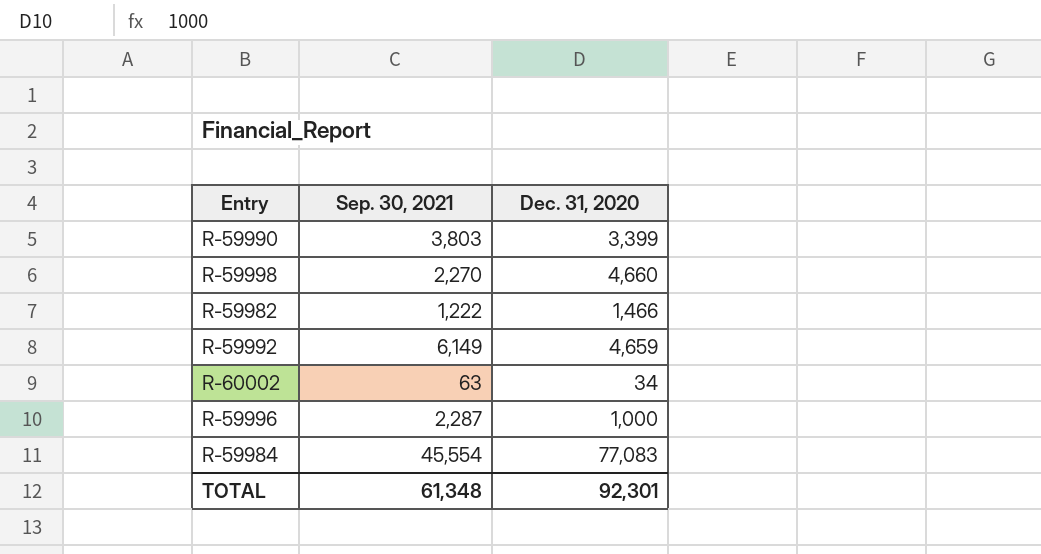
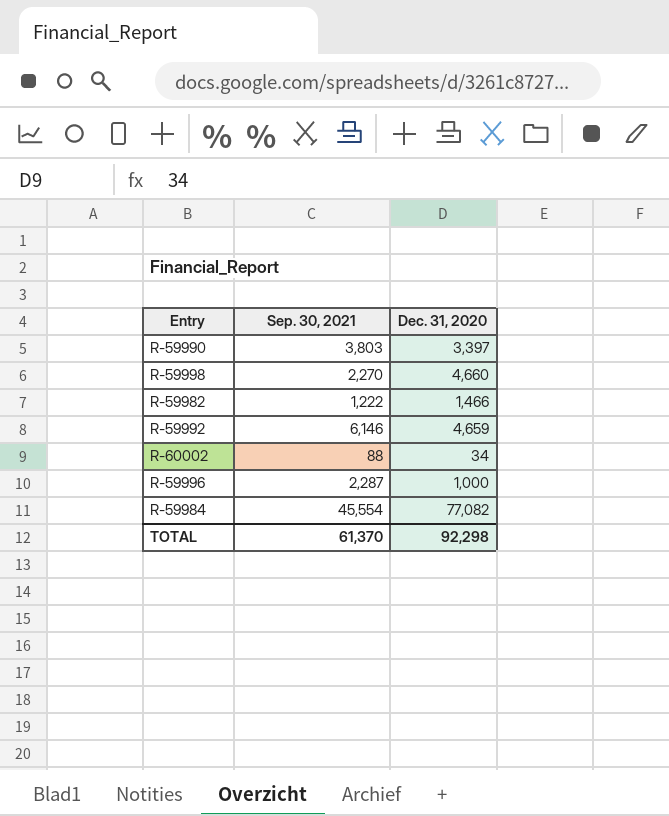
R-59990 | Dec. 31, 2020: 3,399 -> 3,397
R-59992 | Sep. 30, 2021: 6,149 -> 6,146
R-60002 | Sep. 30, 2021: 63 -> 88
R-59984 | Dec. 31, 2020: 77,083 -> 77,082
TOTAL | Sep. 30, 2021: 61,348 -> 61,370
TOTAL | Dec. 31, 2020: 92,301 -> 92,298

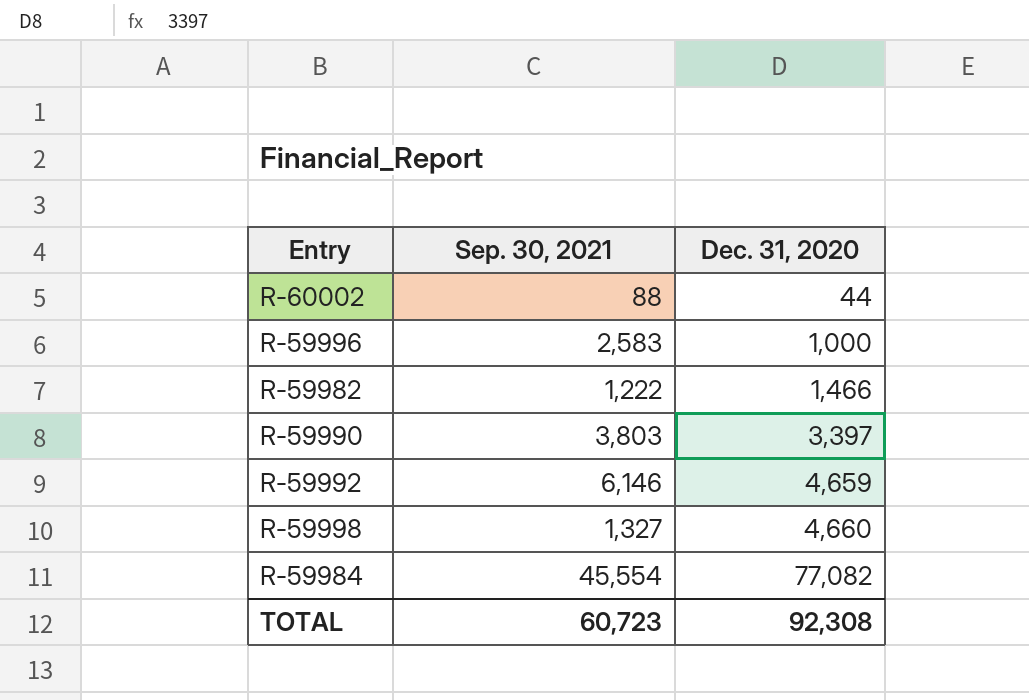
row order: none -> Dec. 31, 2020 ascending
R-60002 | Dec. 31, 2020: 34 -> 44
R-59996 | Sep. 30, 2021: 2,287 -> 2,583
R-59998 | Sep. 30, 2021: 2,270 -> 1,327
TOTAL | Sep. 30, 2021: 61,370 -> 60,723
TOTAL | Dec. 31, 2020: 92,298 -> 92,308

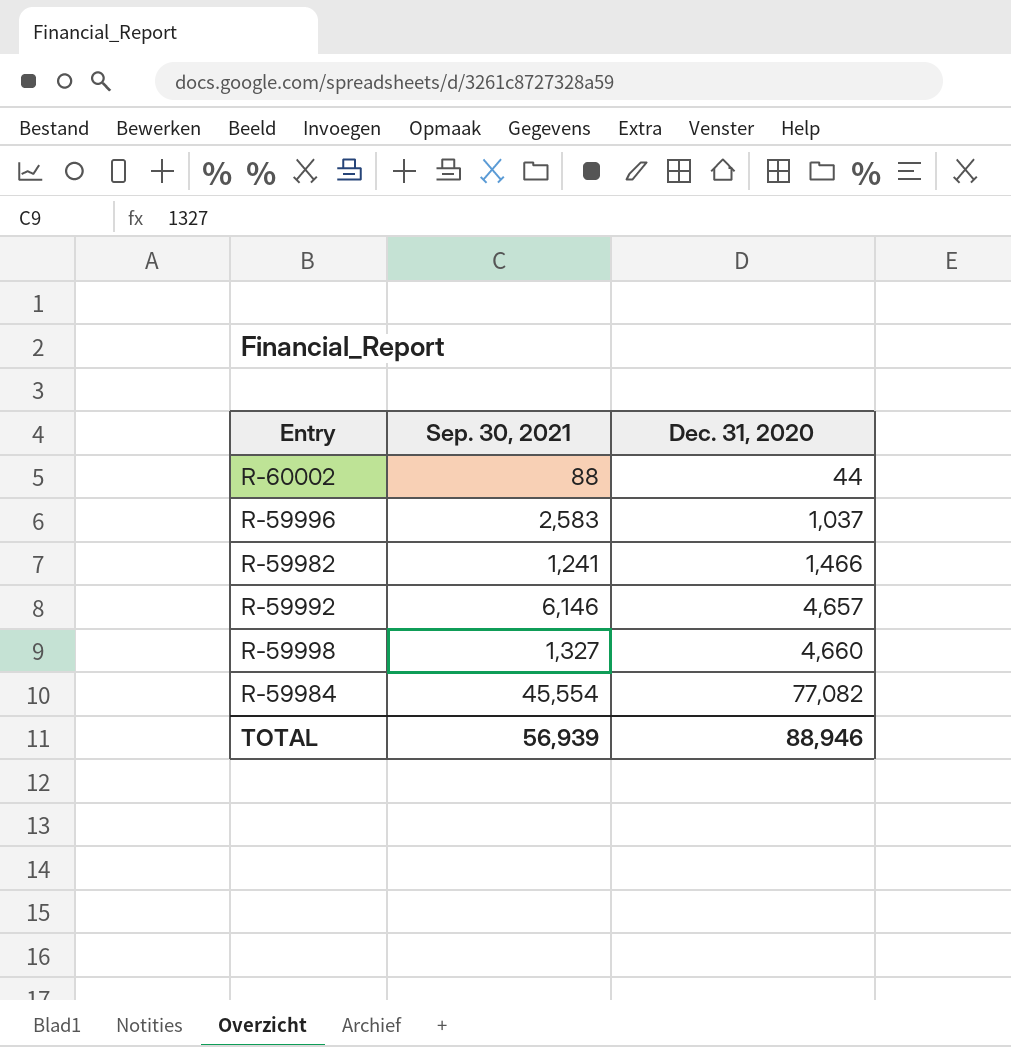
row R-59990: 3,803 | 3,397 -> none
R-59996 | Dec. 31, 2020: 1,000 -> 1,037
R-59982 | Sep. 30, 2021: 1,222 -> 1,241
R-59992 | Dec. 31, 2020: 4,659 -> 4,657
TOTAL | Sep. 30, 2021: 60,723 -> 56,939
TOTAL | Dec. 31, 2020: 92,308 -> 88,946

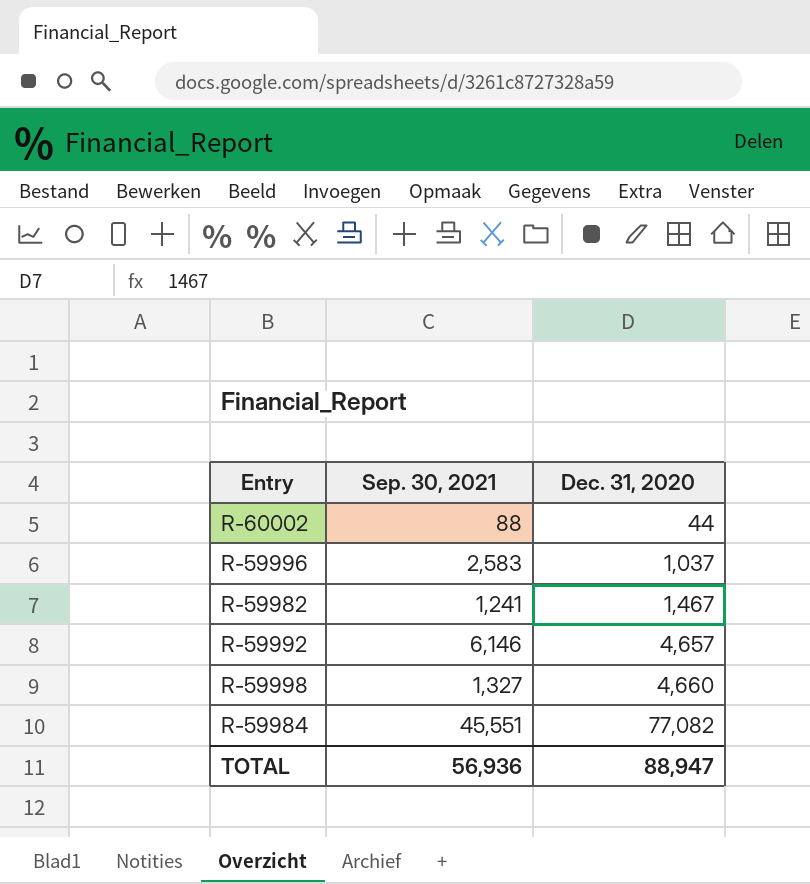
R-59982 | Dec. 31, 2020: 1,466 -> 1,467
R-59984 | Sep. 30, 2021: 45,554 -> 45,551
TOTAL | Sep. 30, 2021: 56,939 -> 56,936
TOTAL | Dec. 31, 2020: 88,946 -> 88,947

